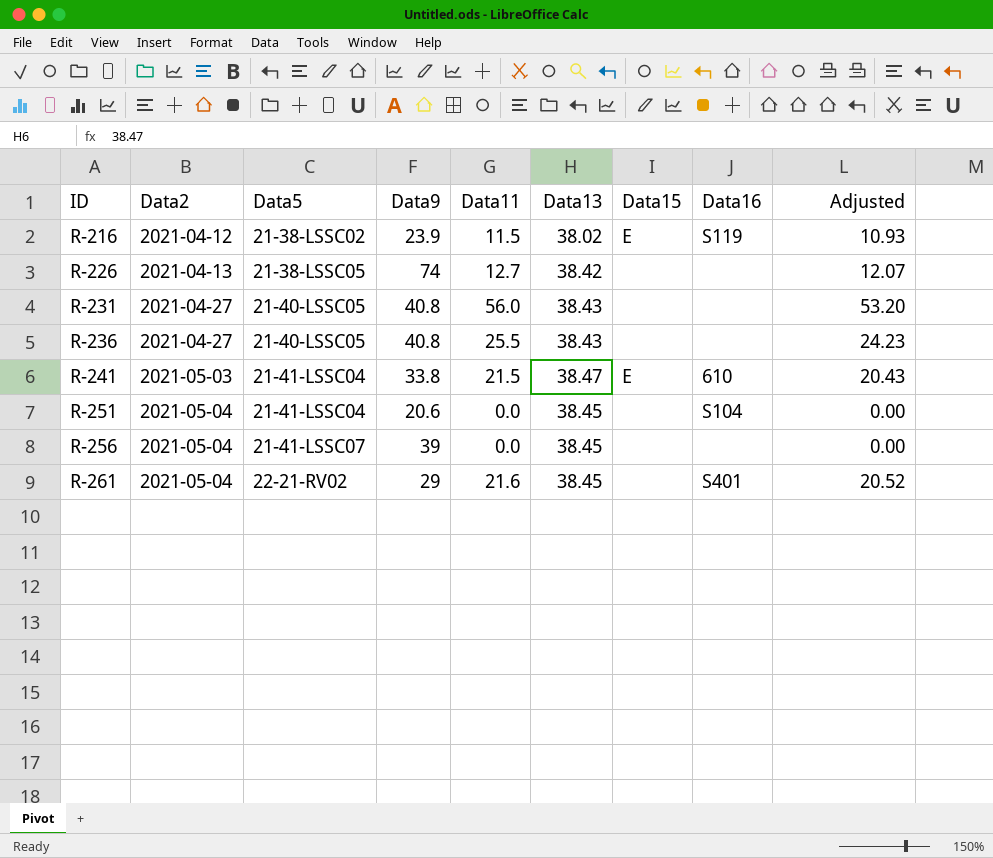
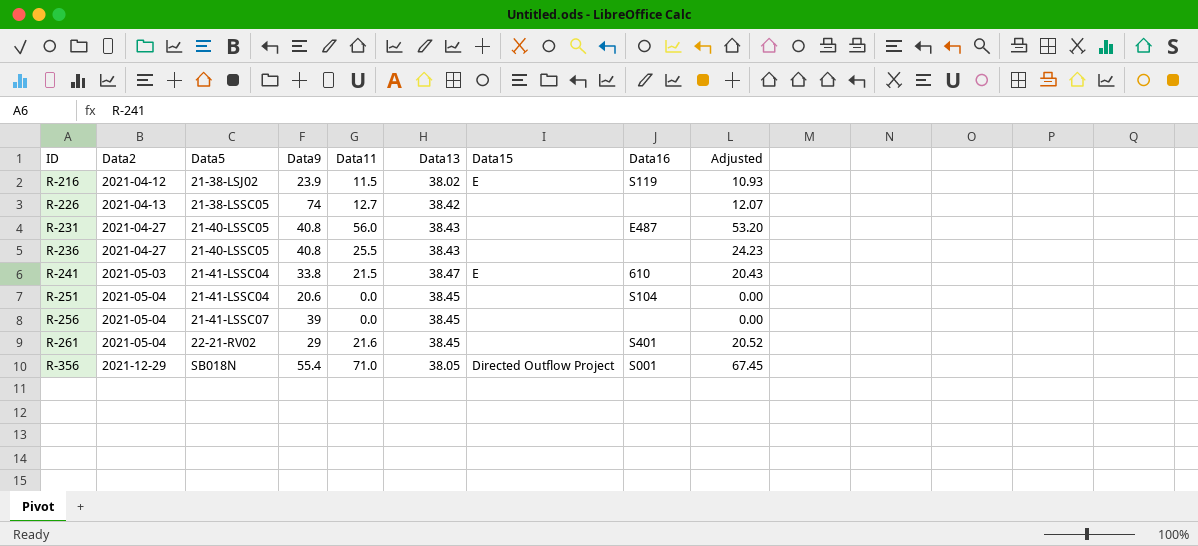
R-216 | Data5: 21-38-LSSC02 -> 21-38-LSJ02
R-231 | Data16: none -> E487
row R-356: none -> 2021-12-29 | SB018N | 55.4 | 71.0 | 38.05 | Directed Outflow Project | S001 | 67.45

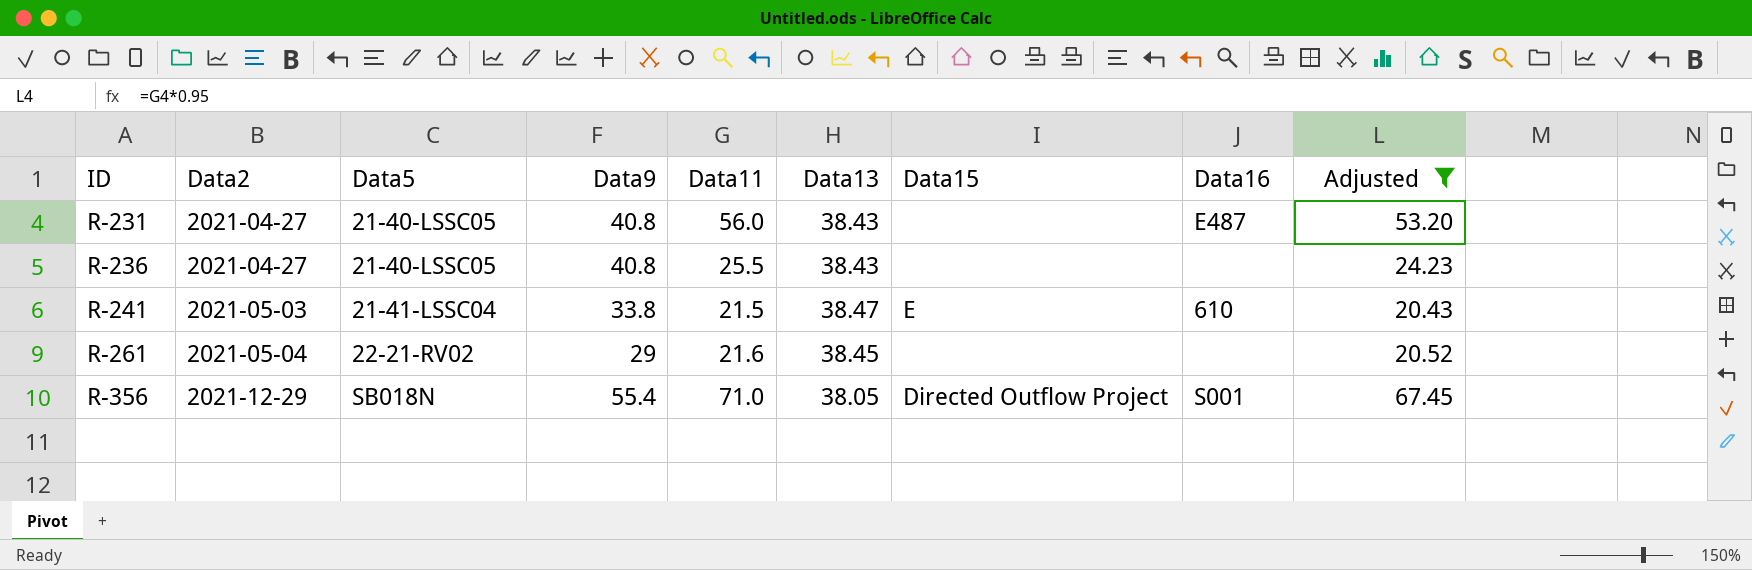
filter: none -> Adjusted >= 20.43
R-261 | Data16: S401 -> none

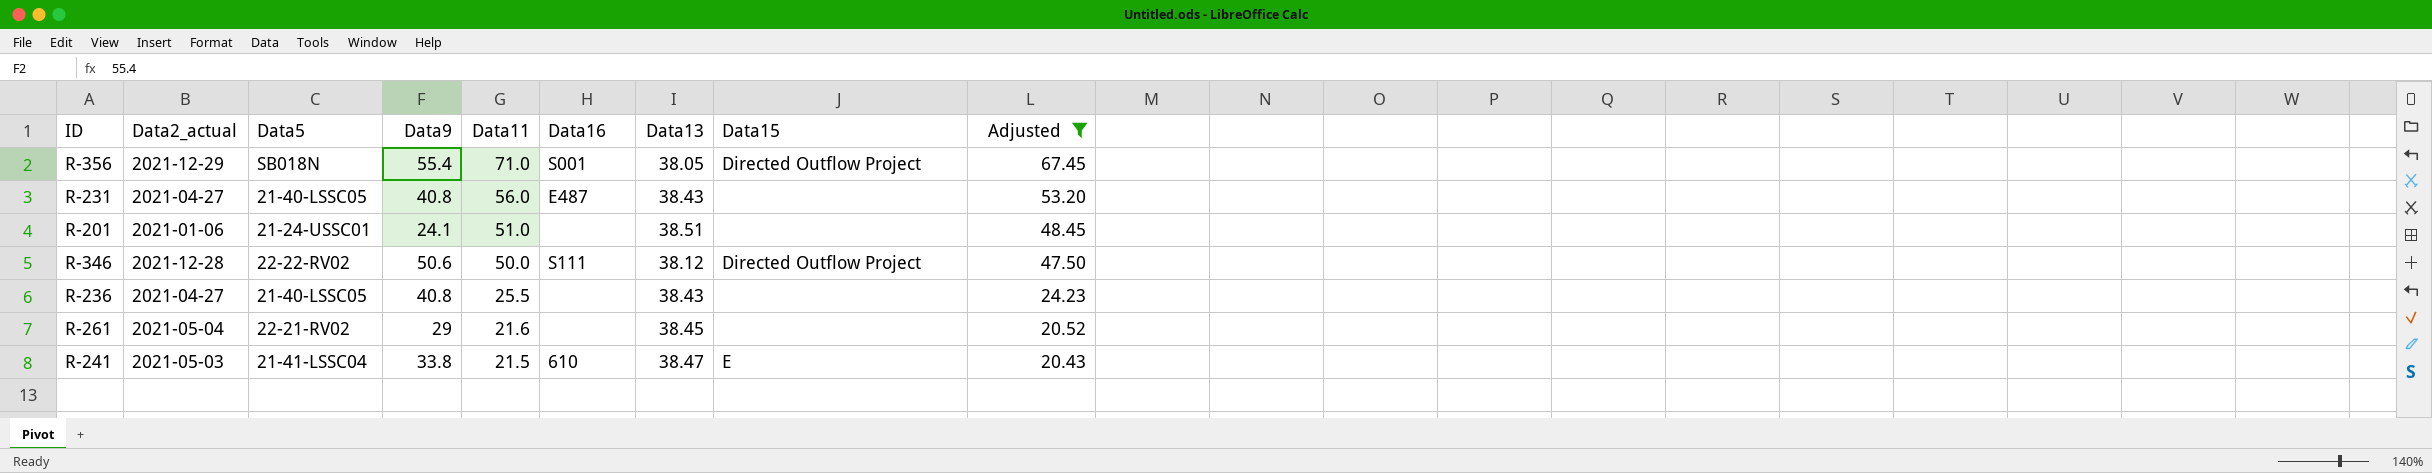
row order: ID ascending -> Data11 descending
column name: Data2 -> Data2_actual
column Data16 | position: 8 -> 6
row R-201: none -> 2021-01-06 | 21-24-USSC01 | 24.1 | 51.0 | none | 38.51 | none | 48.45
row R-346: none -> 2021-12-28 | 22-22-RV02 | 50.6 | 50.0 | S111 | 38.12 | Directed Outflow Project | 47.50

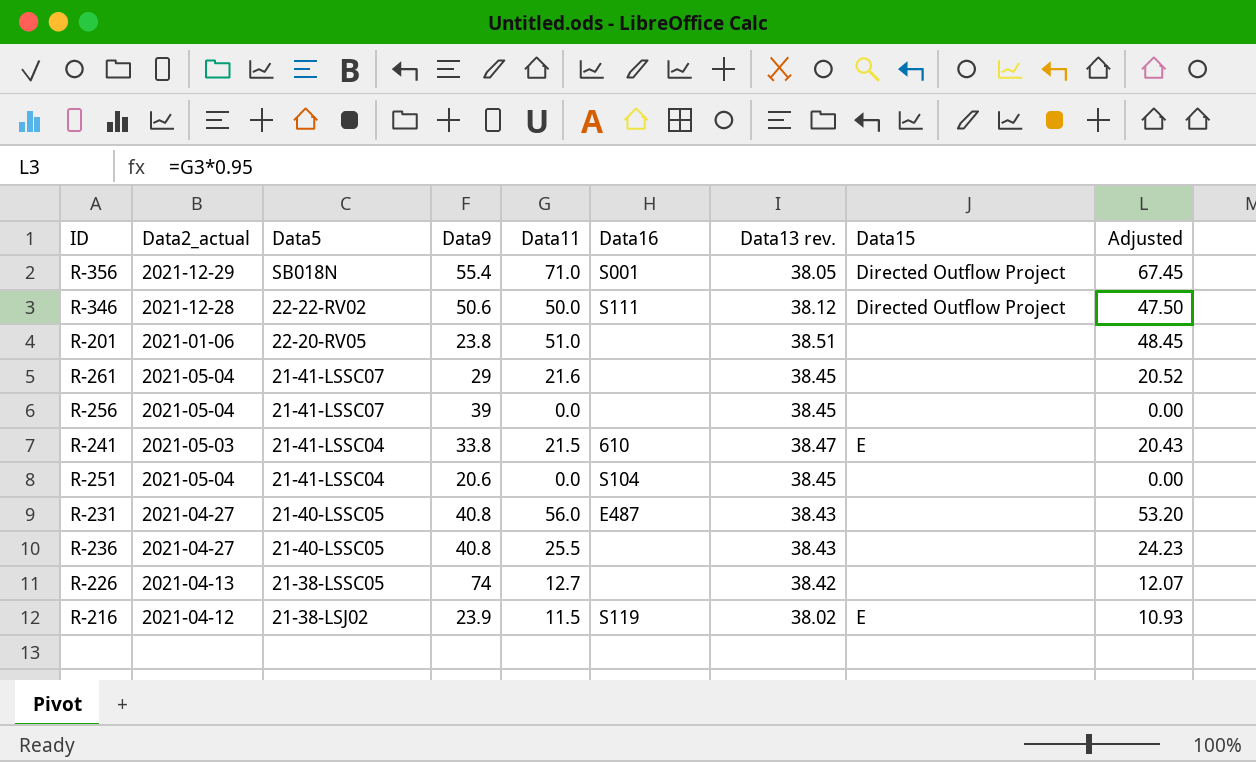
filter: Adjusted >= 20.43 -> none
row order: Data11 descending -> Data5 descending
column name: Data13 -> Data13 rev.
R-201 | Data5: 21-24-USSC01 -> 22-20-RV05
R-201 | Data9: 24.1 -> 23.8
R-261 | Data5: 22-21-RV02 -> 21-41-LSSC07

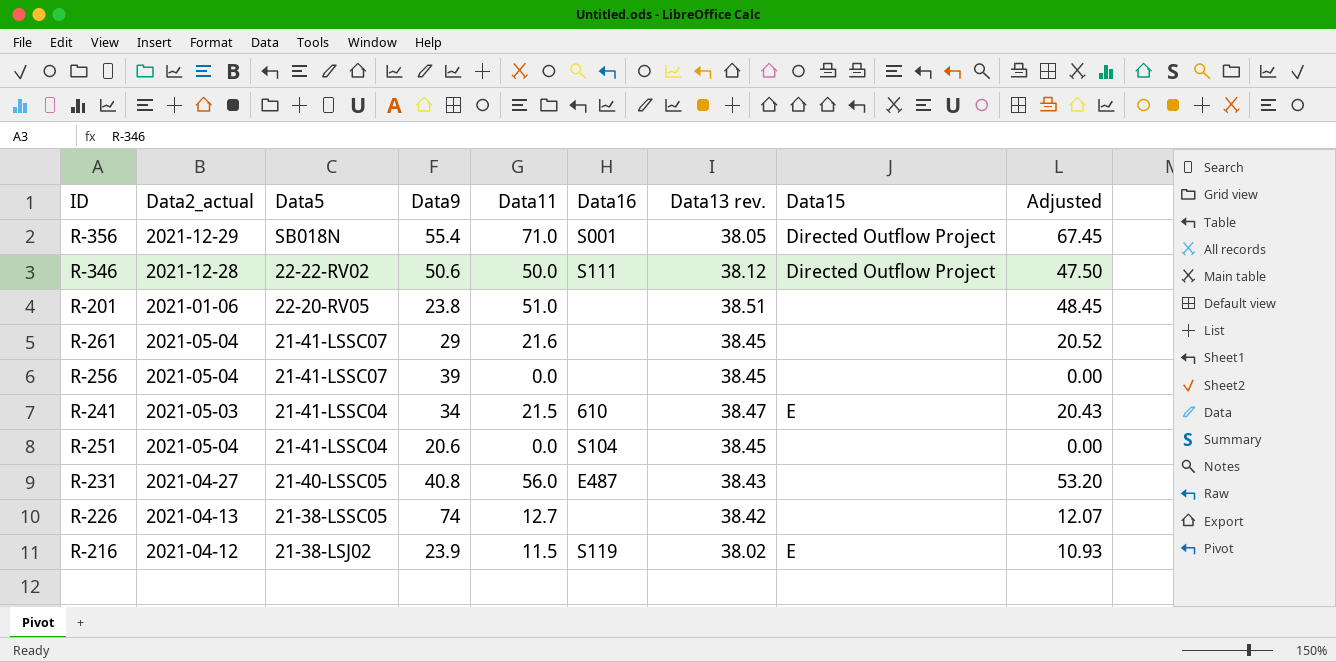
row R-236: 2021-04-27 | 21-40-LSSC05 | 40.8 | 25.5 | none | 38.43 | none | 24.23 -> none
R-241 | Data9: 33.8 -> 34

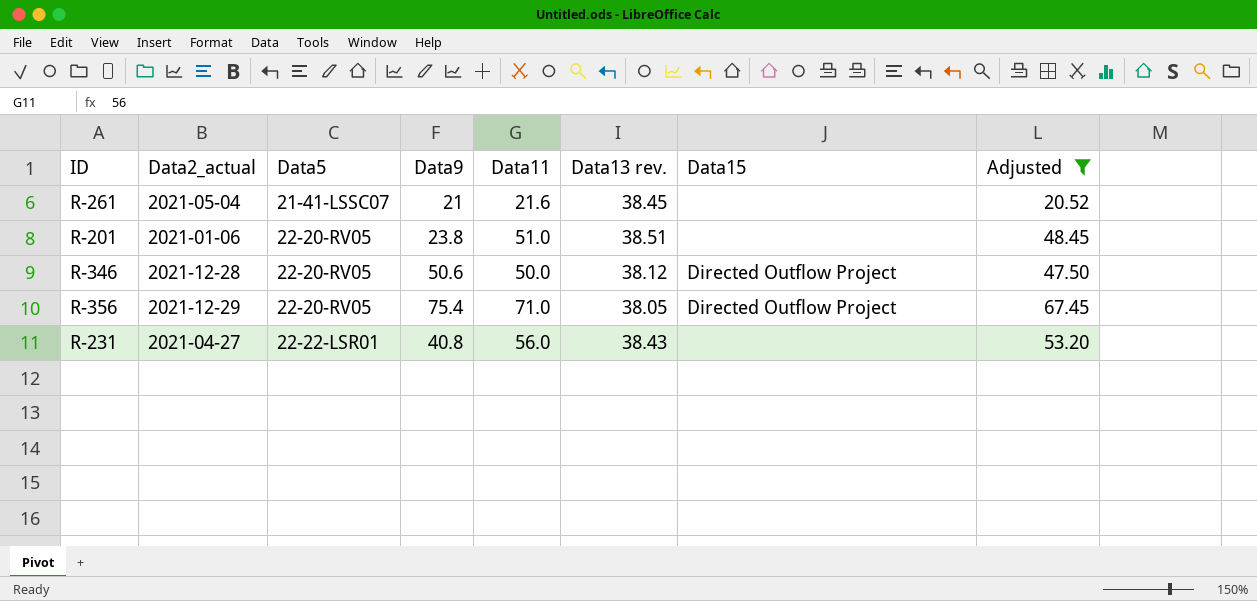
filter: none -> Adjusted >= 20.52
row order: Data5 descending -> Data5 ascending
column Data16 | position: 6 -> none
R-261 | Data9: 29 -> 21
R-346 | Data5: 22-22-RV02 -> 22-20-RV05
R-356 | Data5: SB018N -> 22-20-RV05
R-356 | Data9: 55.4 -> 75.4
R-231 | Data5: 21-40-LSSC05 -> 22-22-LSR01

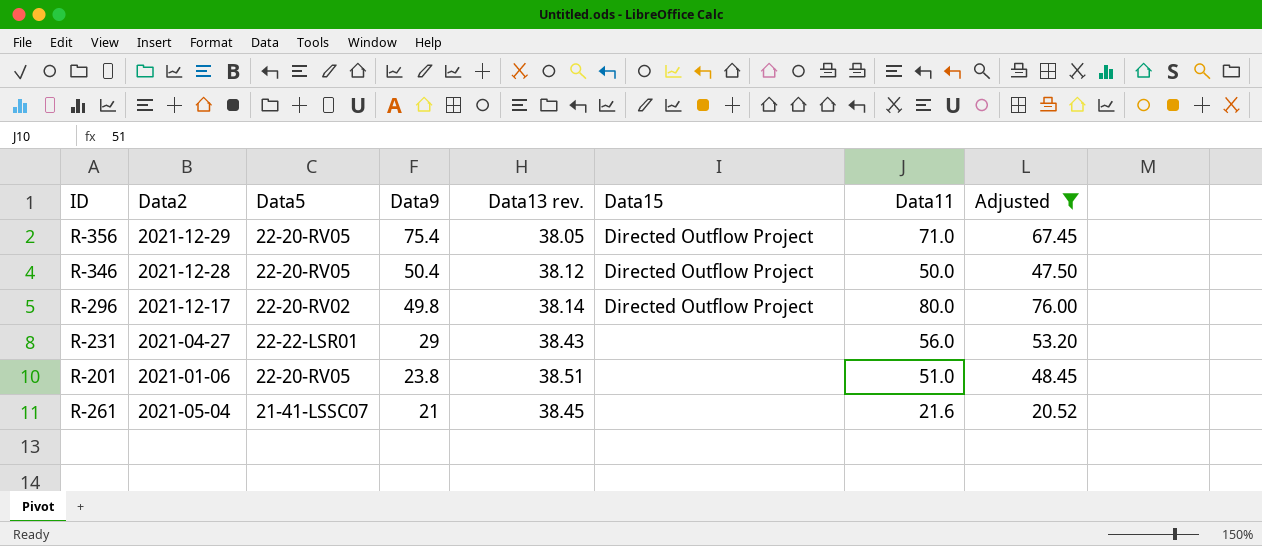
row order: Data5 ascending -> Data9 descending
column name: Data2_actual -> Data2
column Data11 | position: 5 -> 7
R-346 | Data9: 50.6 -> 50.4
row R-296: none -> 2021-12-17 | 22-20-RV02 | 49.8 | 38.14 | Directed Outflow Project | 80.0 | 76.00
R-231 | Data9: 40.8 -> 29

